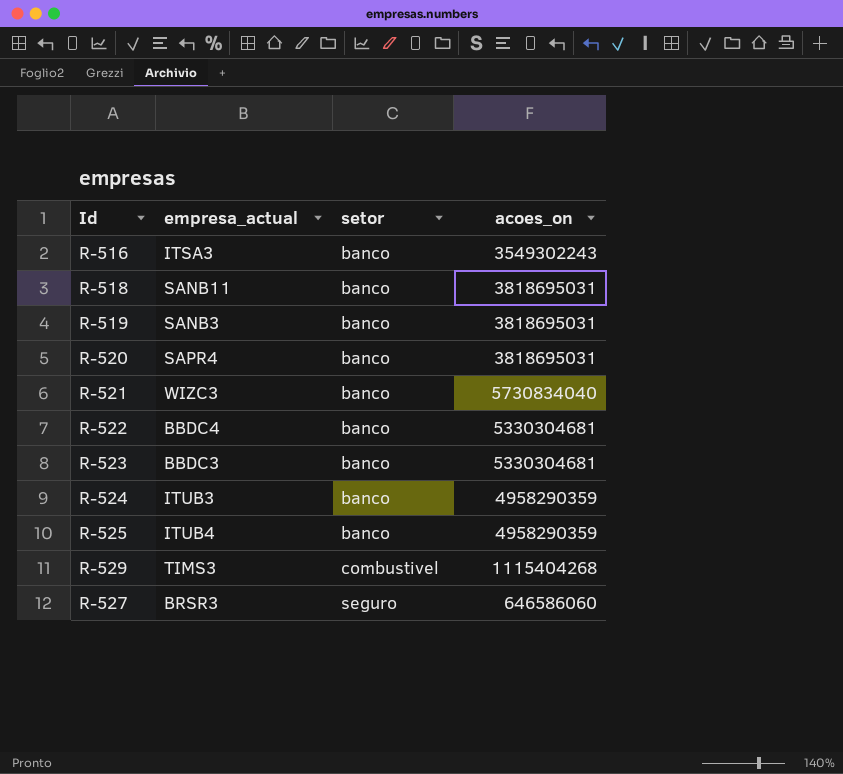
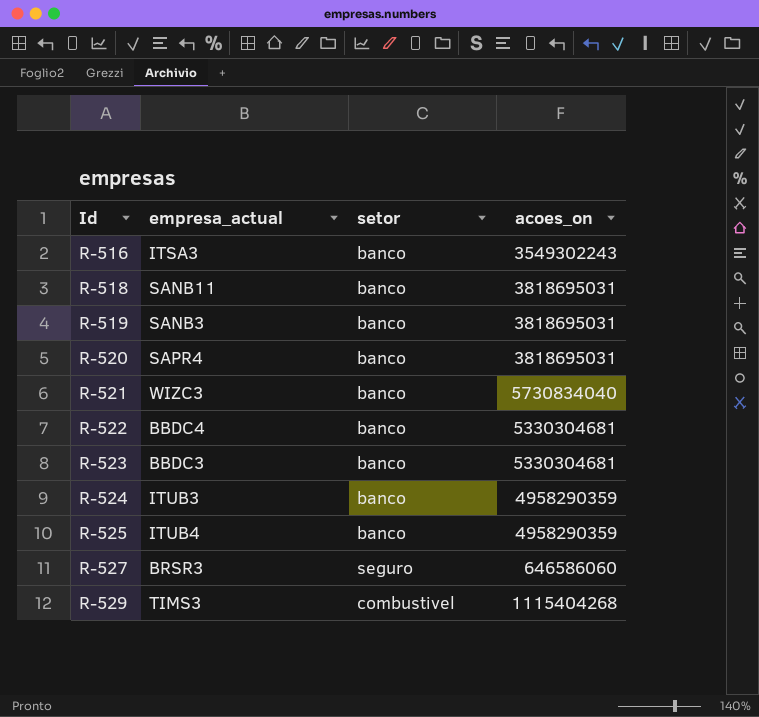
row order: setor ascending -> Id ascending

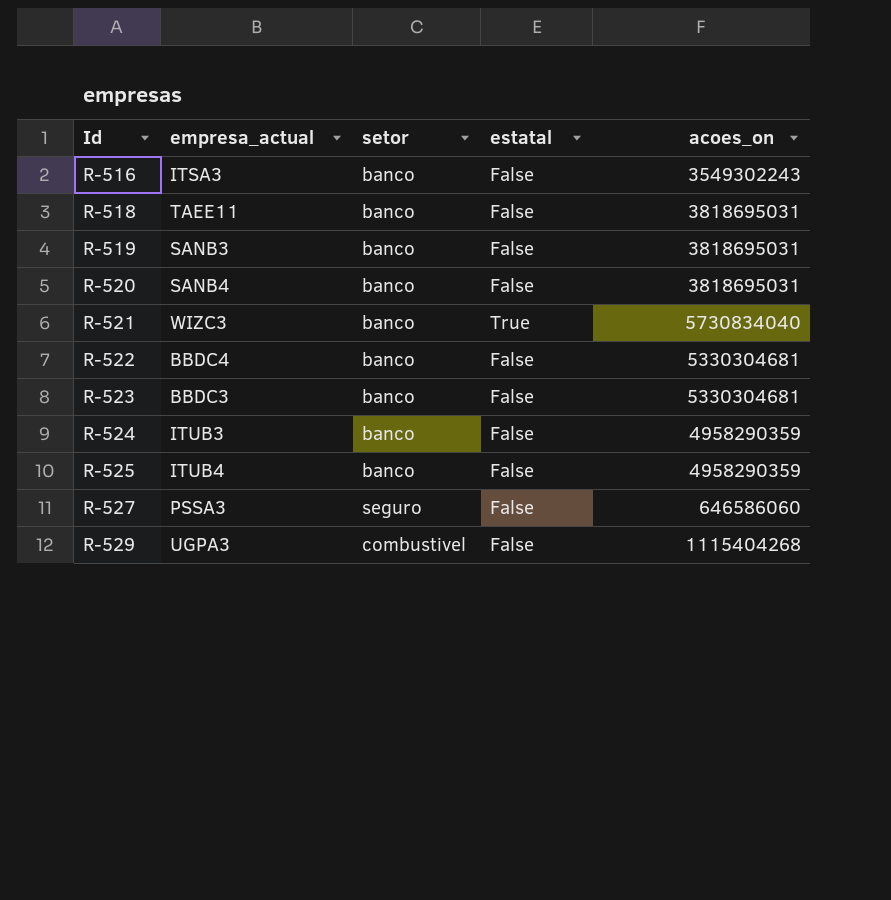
column estatal | position: none -> 4
R-518 | empresa_actual: SANB11 -> TAEE11
R-520 | empresa_actual: SAPR4 -> SANB4
R-527 | empresa_actual: BRSR3 -> PSSA3
R-529 | empresa_actual: TIMS3 -> UGPA3

